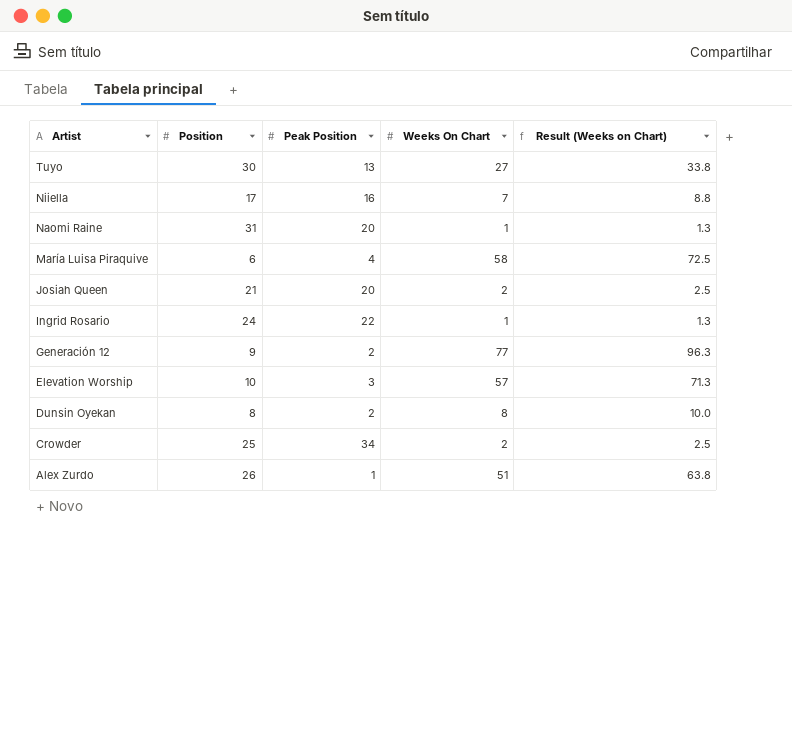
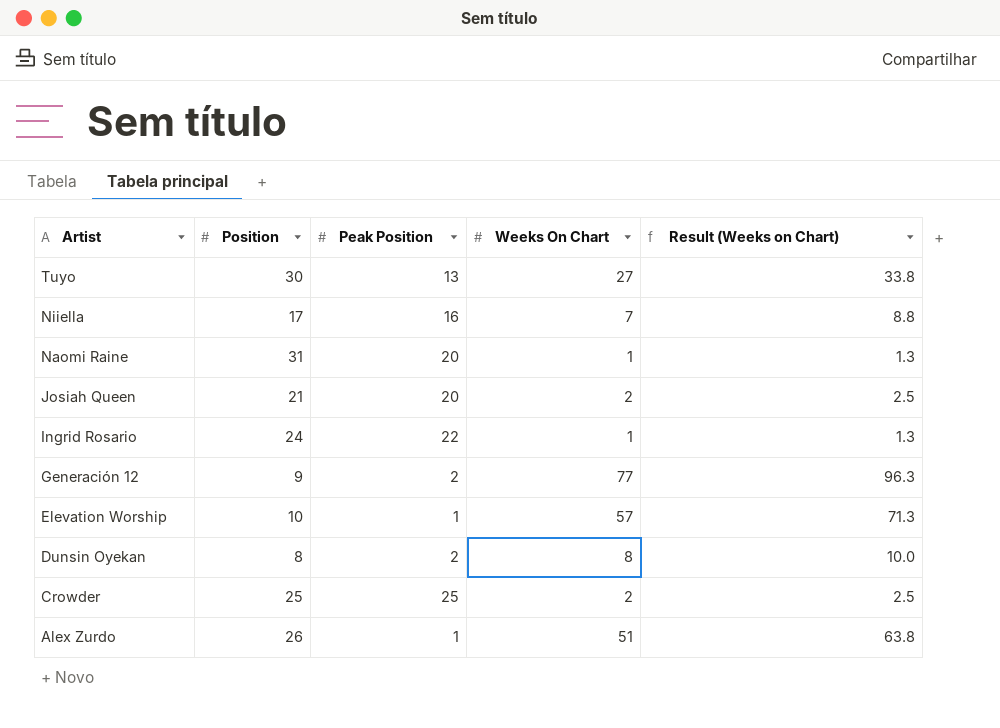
row María Luisa Piraquive: 6 | 4 | 58 | 72.5 -> none
Elevation Worship | Peak Position: 3 -> 1
Crowder | Peak Position: 34 -> 25

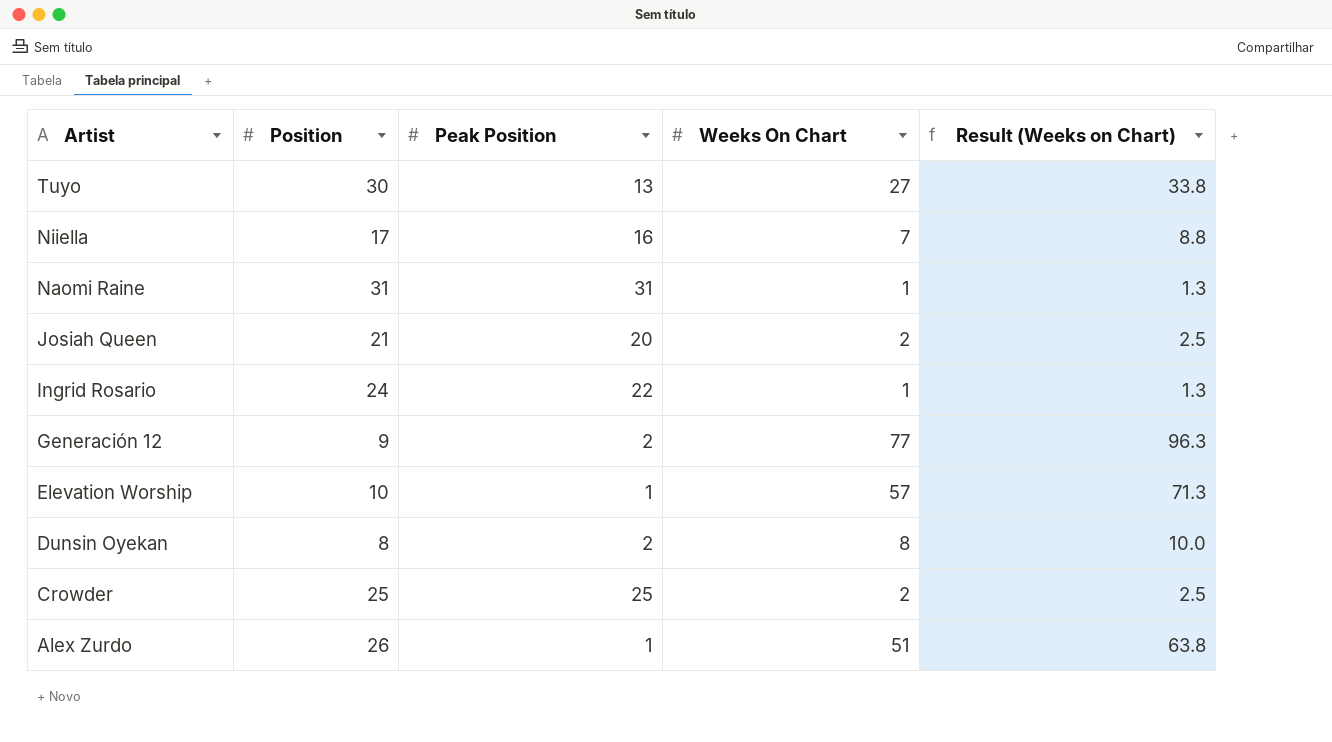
Naomi Raine | Peak Position: 20 -> 31

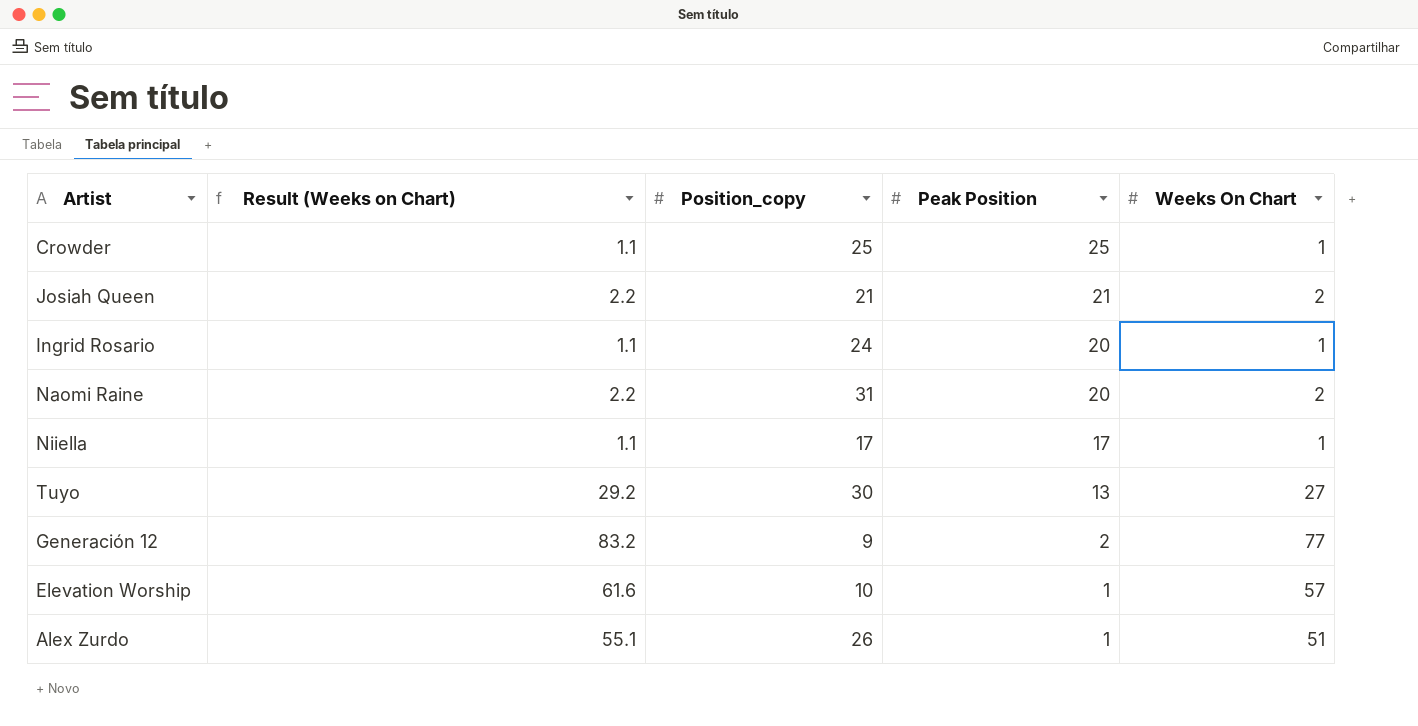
row order: Artist descending -> Peak Position descending
column Result (Weeks on Chart) | formula: [Weeks On Chart] * 1.25 -> [Weeks On Chart] * 1.08
column Result (Weeks on Chart) | position: 5 -> 2
column name: Position -> Position_copy
row Dunsin Oyekan: 8 | 2 | 8 | 10.0 -> none
Crowder | Weeks On Chart: 2 -> 1
Josiah Queen | Peak Position: 20 -> 21
Ingrid Rosario | Peak Position: 22 -> 20
Naomi Raine | Peak Position: 31 -> 20
Naomi Raine | Weeks On Chart: 1 -> 2
Niiella | Peak Position: 16 -> 17
Niiella | Weeks On Chart: 7 -> 1

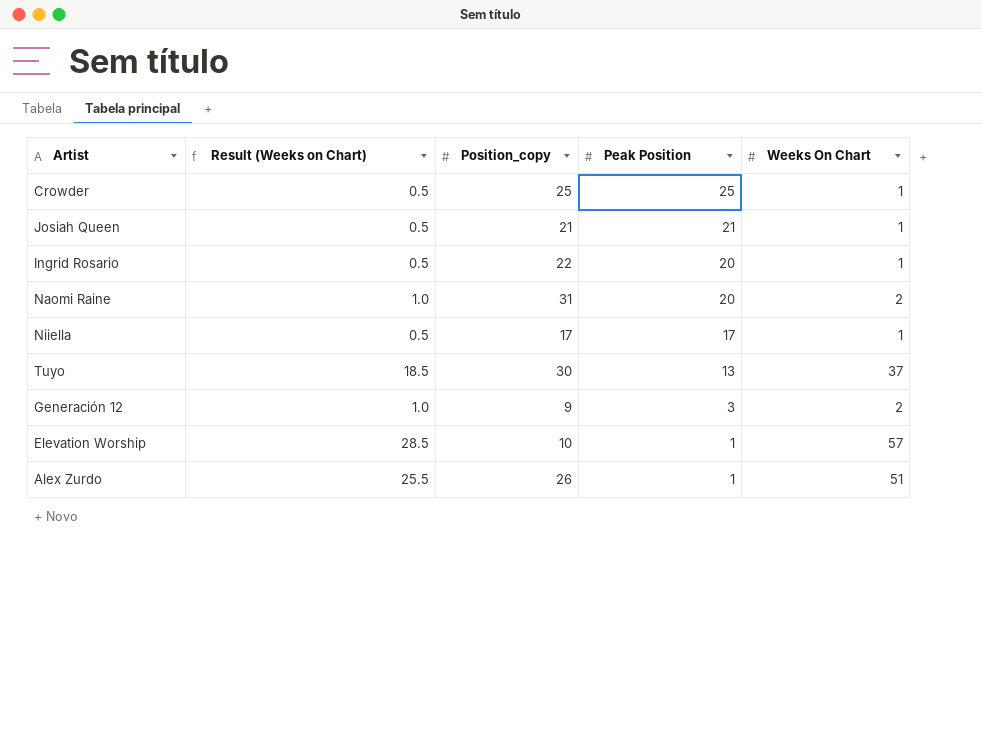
column Result (Weeks on Chart) | formula: [Weeks On Chart] * 1.08 -> [Weeks On Chart] * 0.5
Josiah Queen | Weeks On Chart: 2 -> 1
Ingrid Rosario | Position_copy: 24 -> 22
Tuyo | Weeks On Chart: 27 -> 37
Generación 12 | Peak Position: 2 -> 3
Generación 12 | Weeks On Chart: 77 -> 2

